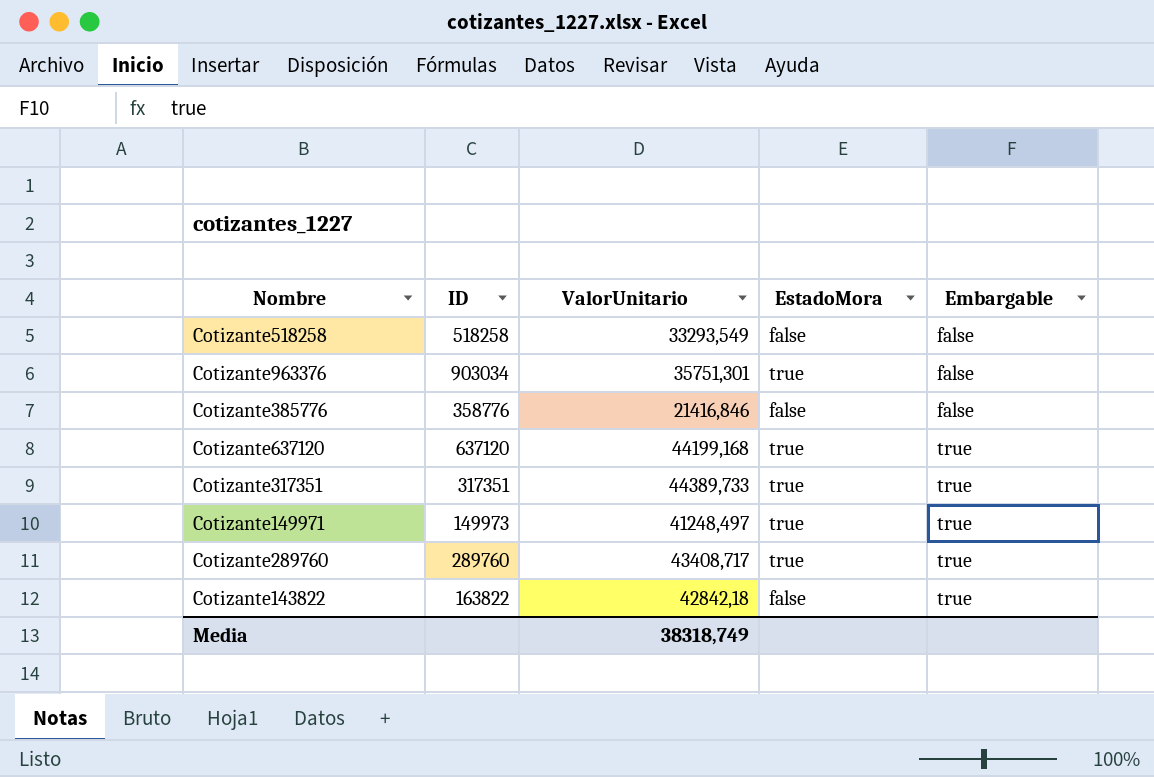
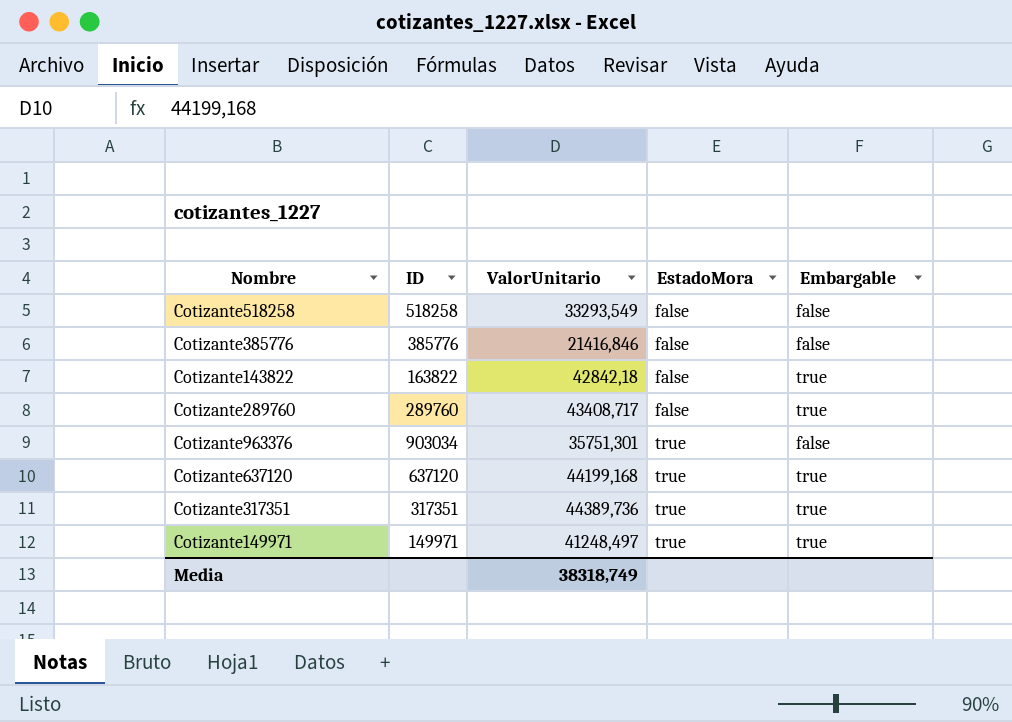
row order: Embargable ascending -> EstadoMora ascending
Cotizante385776 | ID: 358776 -> 385776
Cotizante289760 | EstadoMora: true -> false
Cotizante317351 | ValorUnitario: 44389,733 -> 44389,736
Cotizante149971 | ID: 149973 -> 149971

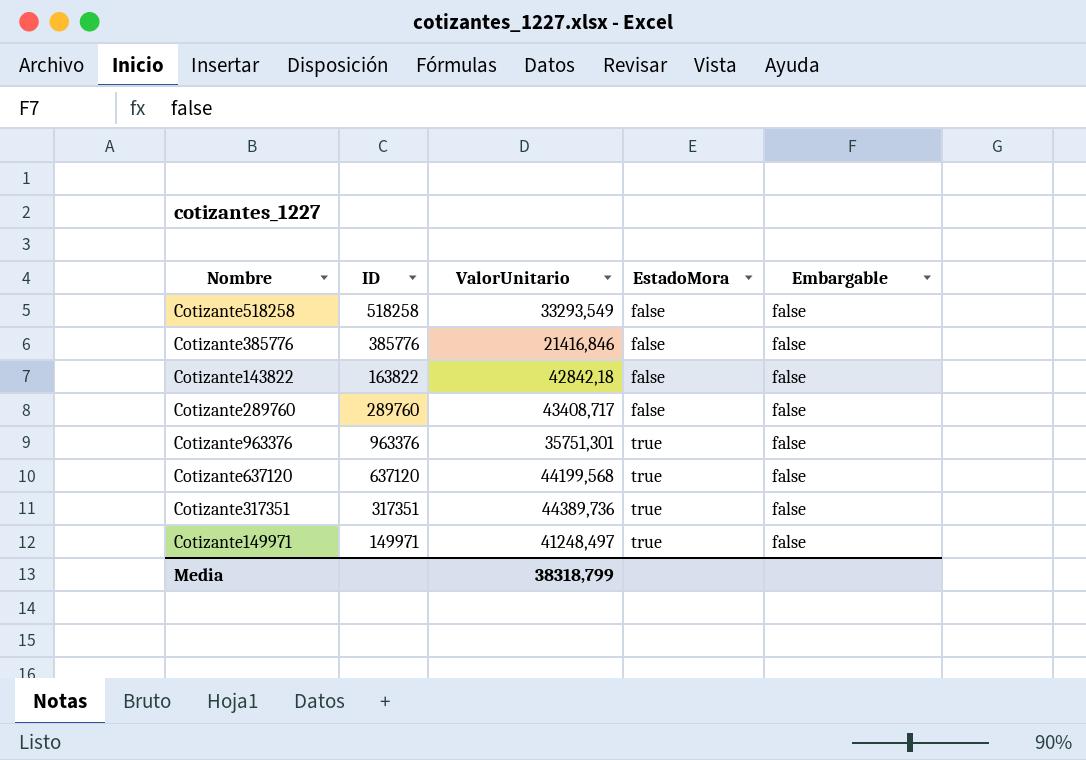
Cotizante143822 | Embargable: true -> false
Cotizante289760 | Embargable: true -> false
Cotizante963376 | ID: 903034 -> 963376
Cotizante637120 | ValorUnitario: 44199,168 -> 44199,568
Cotizante637120 | Embargable: true -> false
Cotizante317351 | Embargable: true -> false
Cotizante149971 | Embargable: true -> false
Media | ValorUnitario: 38318,749 -> 38318,799

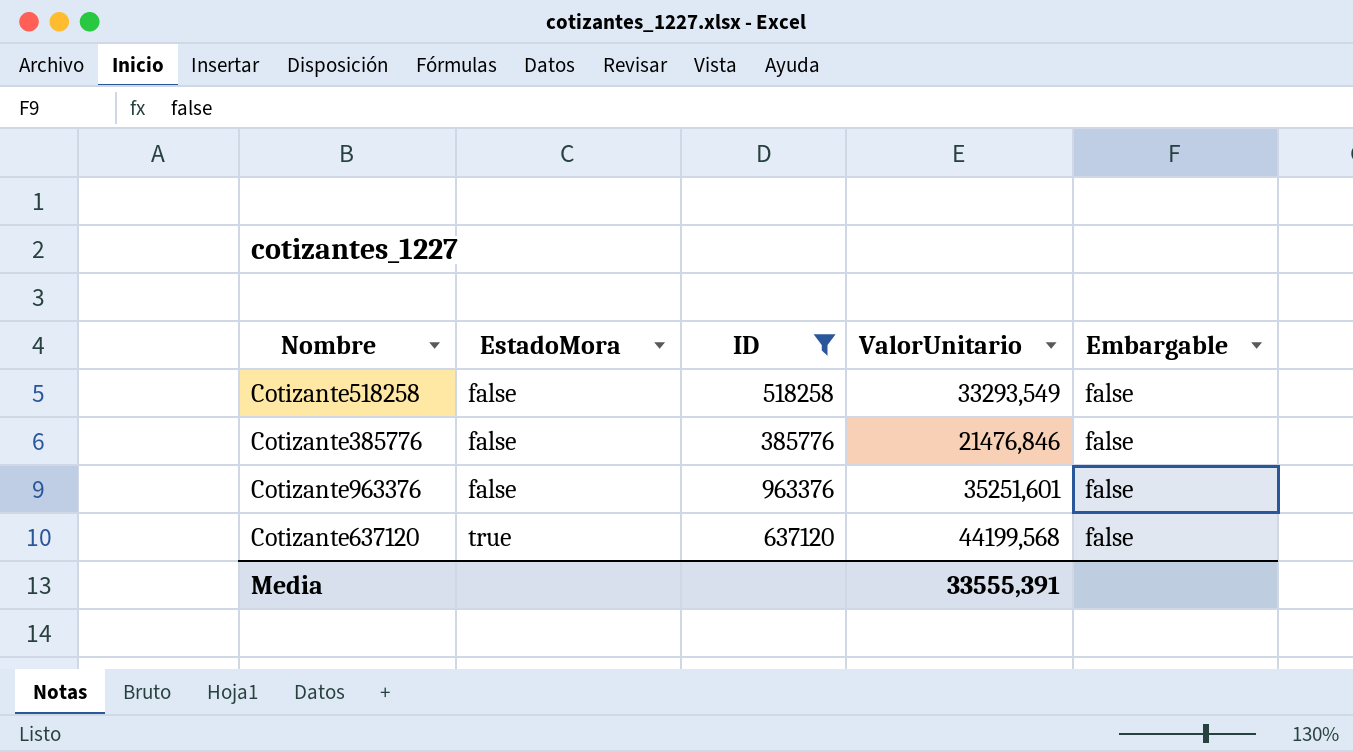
filter: none -> ID >= 385776
column EstadoMora | position: 4 -> 2
Cotizante385776 | ValorUnitario: 21416,846 -> 21476,846
Cotizante963376 | EstadoMora: true -> false
Cotizante963376 | ValorUnitario: 35751,301 -> 35251,601
Media | ValorUnitario: 38318,799 -> 33555,391

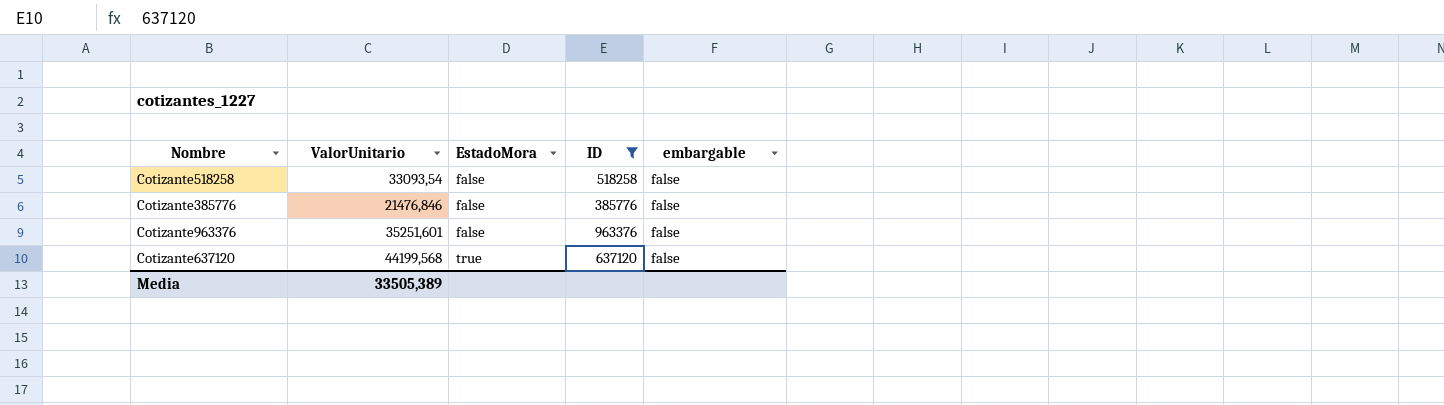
column ValorUnitario | position: 4 -> 2
column name: Embargable -> embargable
Cotizante518258 | ValorUnitario: 33293,549 -> 33093,54
Media | ValorUnitario: 33555,391 -> 33505,389

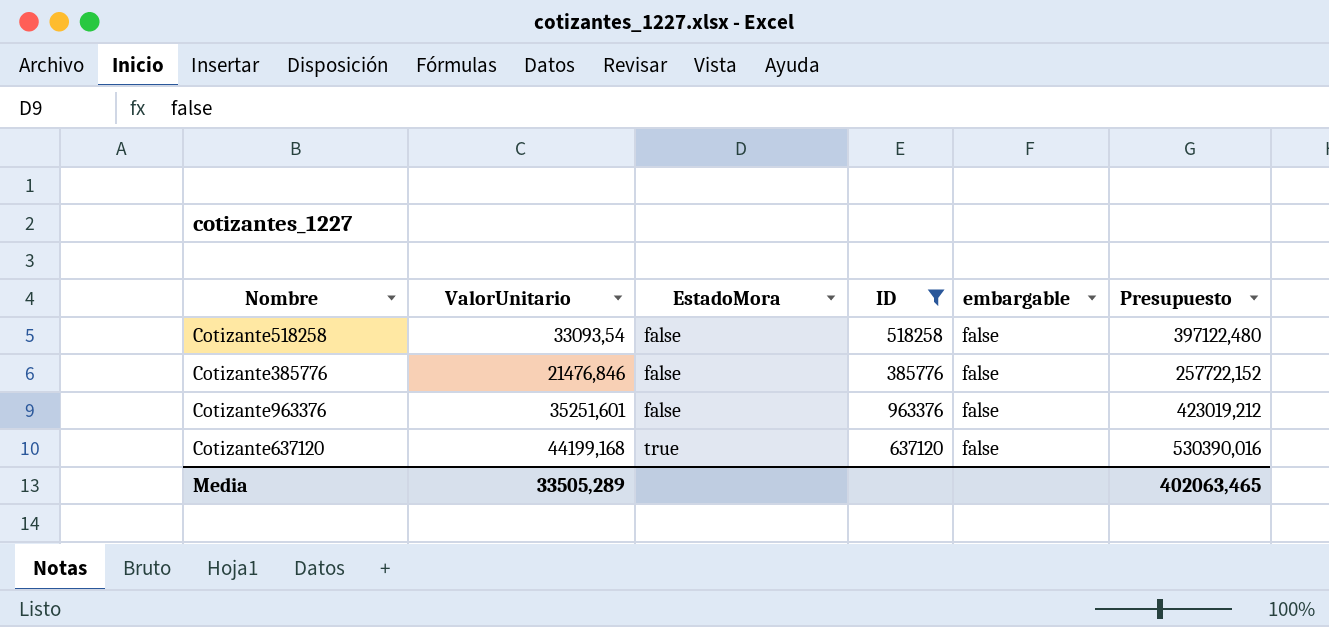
column Presupuesto | formula: none -> [ValorUnitario] * 12
Cotizante637120 | ValorUnitario: 44199,568 -> 44199,168
Media | ValorUnitario: 33505,389 -> 33505,289

